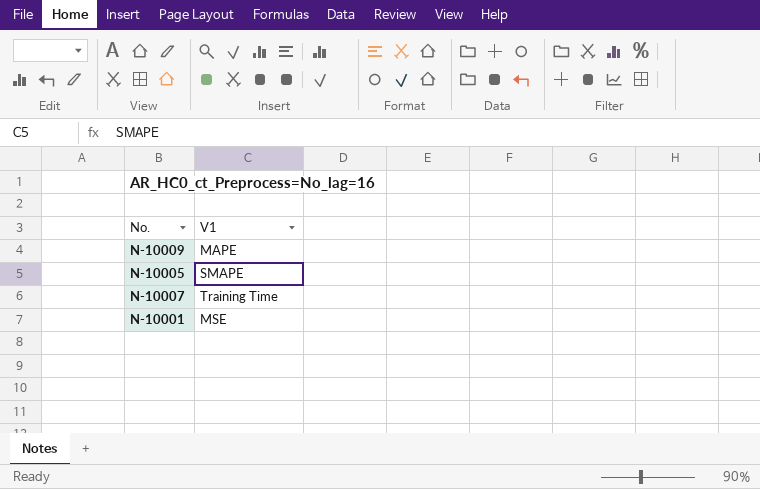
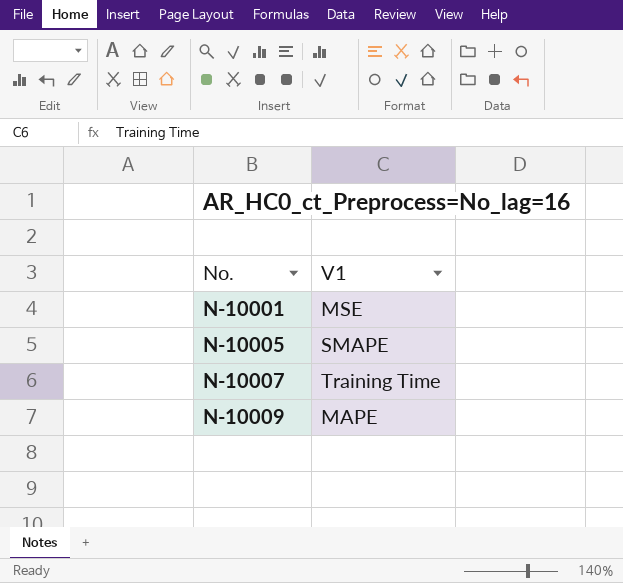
row order: none -> No. ascending

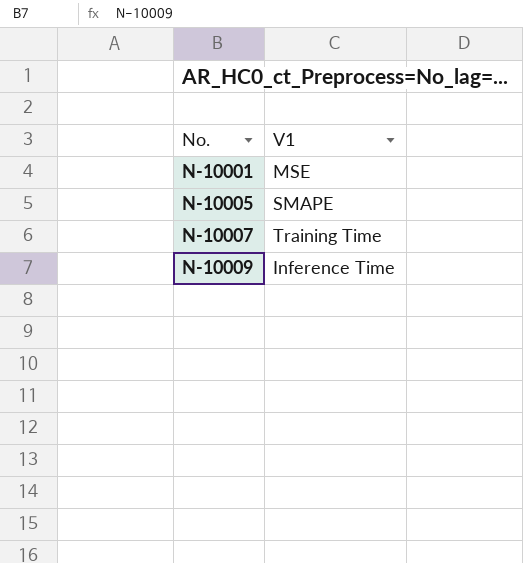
N-10009 | V1: MAPE -> Inference Time

